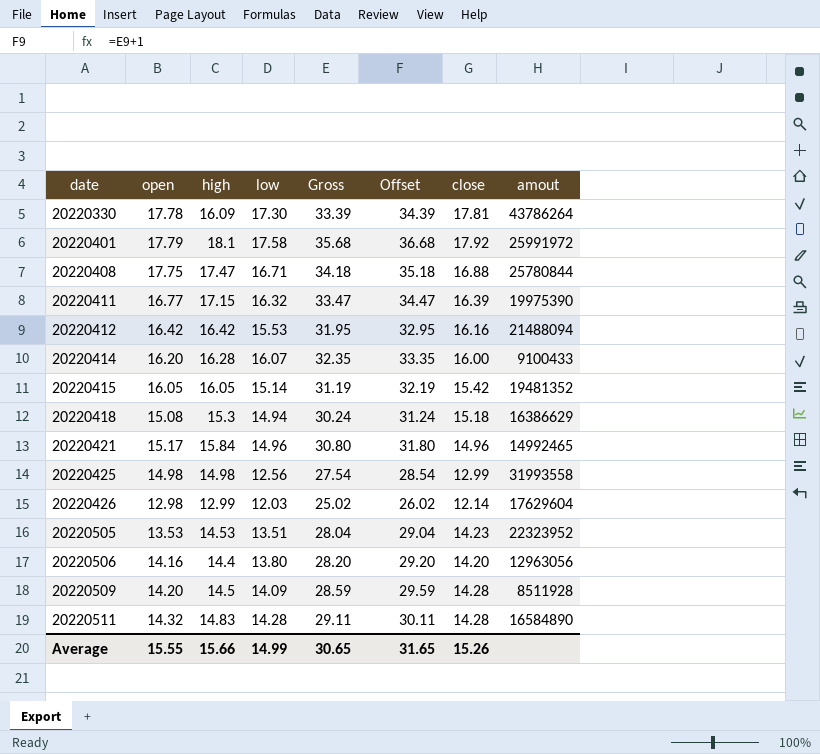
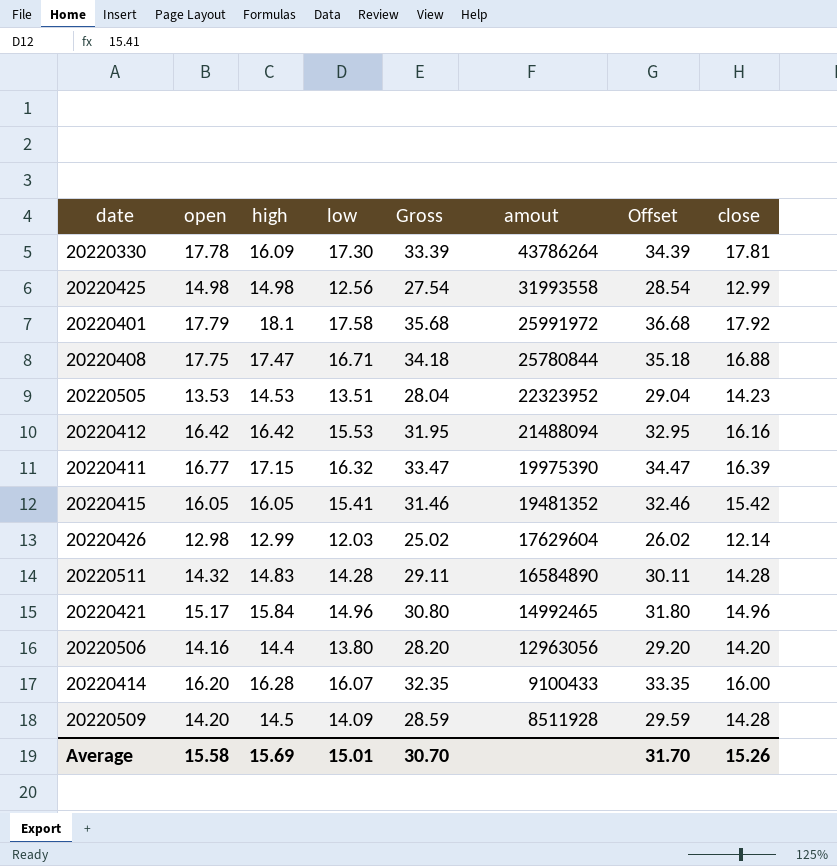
row order: date ascending -> amout descending
column amout | position: 8 -> 6
row 20220418: 15.08 | 15.3 | 14.94 | 30.24 | 31.24 | 15.18 | 16386629 -> none
20220415 | low: 15.14 -> 15.41
20220415 | Gross: 31.19 -> 31.46
20220415 | Offset: 32.19 -> 32.46
Average | open: 15.55 -> 15.58
Average | high: 15.66 -> 15.69
Average | low: 14.99 -> 15.01
Average | Gross: 30.65 -> 30.70
Average | Offset: 31.65 -> 31.70

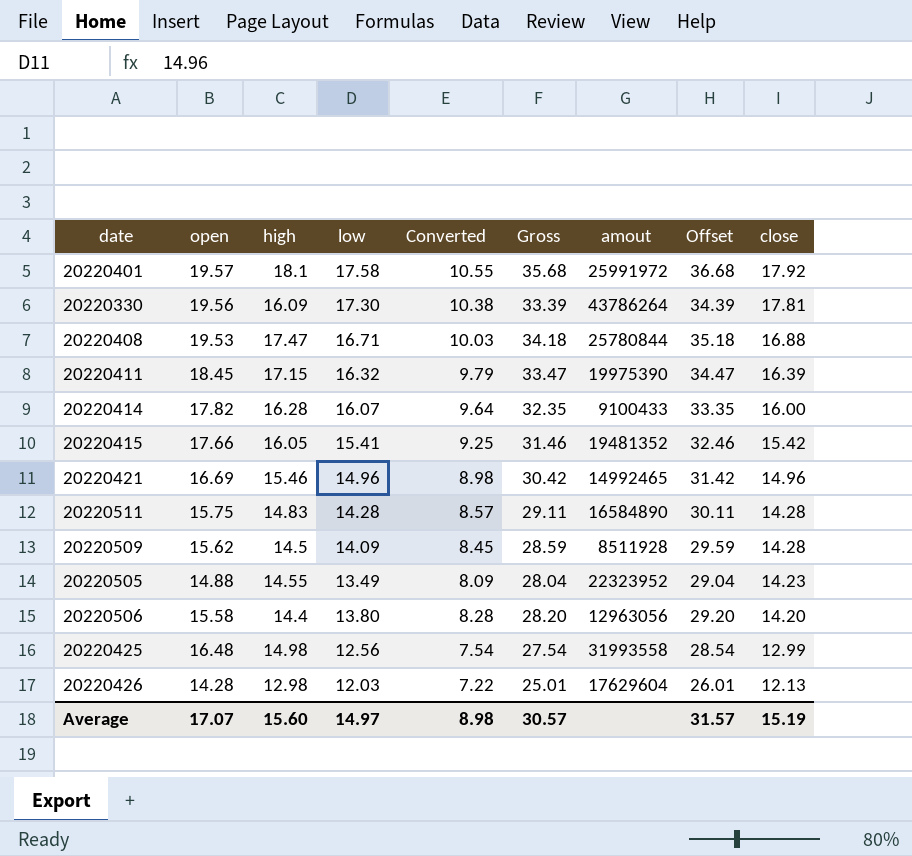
row order: amout descending -> close descending
column Converted | formula: none -> [low] * 0.6
row 20220412: 16.42 | 16.42 | 15.53 | 31.95 | 21488094 | 32.95 | 16.16 -> none
20220401 | open: 17.79 -> 19.57
20220330 | open: 17.78 -> 19.56
20220408 | open: 17.75 -> 19.53
20220411 | open: 16.77 -> 18.45
20220414 | open: 16.20 -> 17.82
20220415 | open: 16.05 -> 17.66
20220421 | open: 15.17 -> 16.69
20220421 | high: 15.84 -> 15.46
20220421 | Gross: 30.80 -> 30.42
20220421 | Offset: 31.80 -> 31.42
20220511 | open: 14.32 -> 15.75
20220509 | open: 14.20 -> 15.62
20220505 | open: 13.53 -> 14.88
20220505 | high: 14.53 -> 14.55
20220505 | low: 13.51 -> 13.49
20220506 | open: 14.16 -> 15.58
20220425 | open: 14.98 -> 16.48
20220426 | open: 12.98 -> 14.28
20220426 | high: 12.99 -> 12.98
20220426 | Gross: 25.02 -> 25.01
20220426 | Offset: 26.02 -> 26.01
20220426 | close: 12.14 -> 12.13
Average | open: 15.58 -> 17.07
Average | high: 15.69 -> 15.60
Average | low: 15.01 -> 14.97
Average | Gross: 30.70 -> 30.57
Average | Offset: 31.70 -> 31.57
Average | close: 15.26 -> 15.19

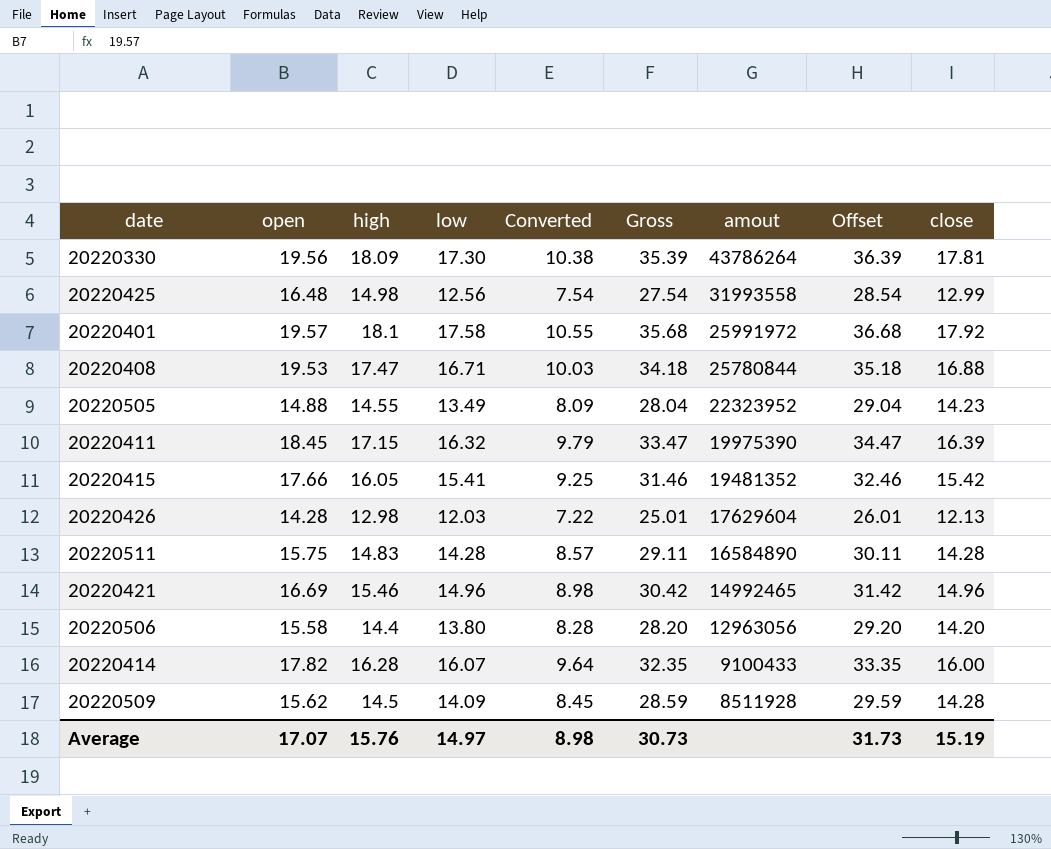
row order: close descending -> amout descending
20220330 | high: 16.09 -> 18.09
20220330 | Gross: 33.39 -> 35.39
20220330 | Offset: 34.39 -> 36.39
Average | high: 15.60 -> 15.76
Average | Gross: 30.57 -> 30.73
Average | Offset: 31.57 -> 31.73

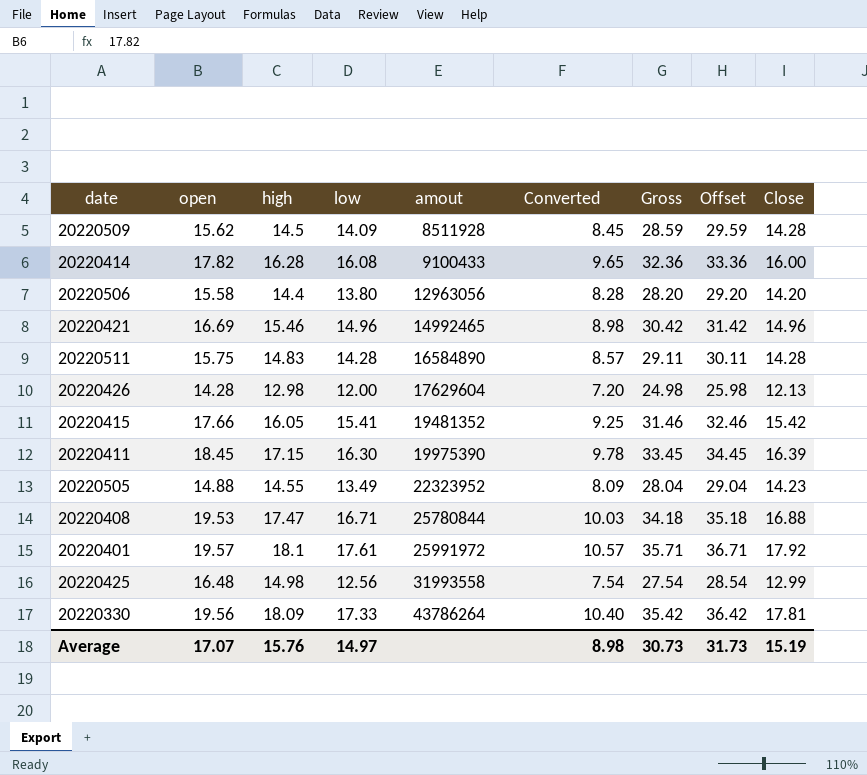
row order: amout descending -> amout ascending
column amout | position: 7 -> 5
column name: close -> Close
20220414 | low: 16.07 -> 16.08
20220414 | Converted: 9.64 -> 9.65
20220414 | Gross: 32.35 -> 32.36
20220414 | Offset: 33.35 -> 33.36
20220426 | low: 12.03 -> 12.00
20220426 | Converted: 7.22 -> 7.20
20220426 | Gross: 25.01 -> 24.98
20220426 | Offset: 26.01 -> 25.98
20220411 | low: 16.32 -> 16.30
20220411 | Converted: 9.79 -> 9.78
20220411 | Gross: 33.47 -> 33.45
20220411 | Offset: 34.47 -> 34.45
20220401 | low: 17.58 -> 17.61
20220401 | Converted: 10.55 -> 10.57
20220401 | Gross: 35.68 -> 35.71
20220401 | Offset: 36.68 -> 36.71
20220330 | low: 17.30 -> 17.33
20220330 | Converted: 10.38 -> 10.40
20220330 | Gross: 35.39 -> 35.42
20220330 | Offset: 36.39 -> 36.42

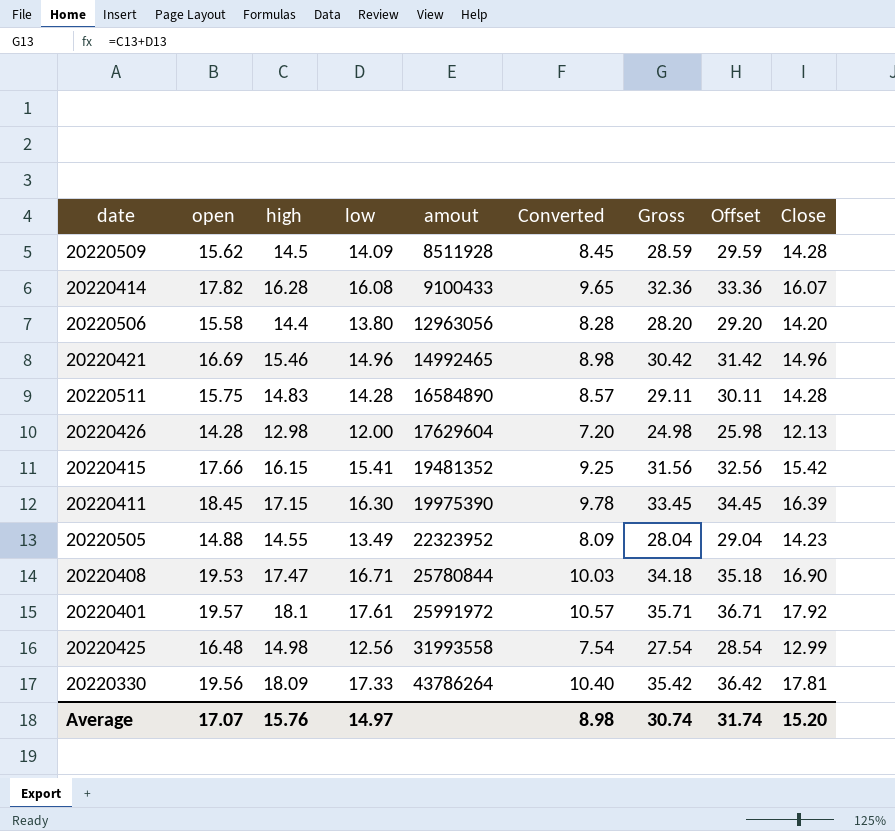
20220414 | Close: 16.00 -> 16.07
20220415 | high: 16.05 -> 16.15
20220415 | Gross: 31.46 -> 31.56
20220415 | Offset: 32.46 -> 32.56
20220408 | Close: 16.88 -> 16.90
Average | Gross: 30.73 -> 30.74
Average | Offset: 31.73 -> 31.74
Average | Close: 15.19 -> 15.20

